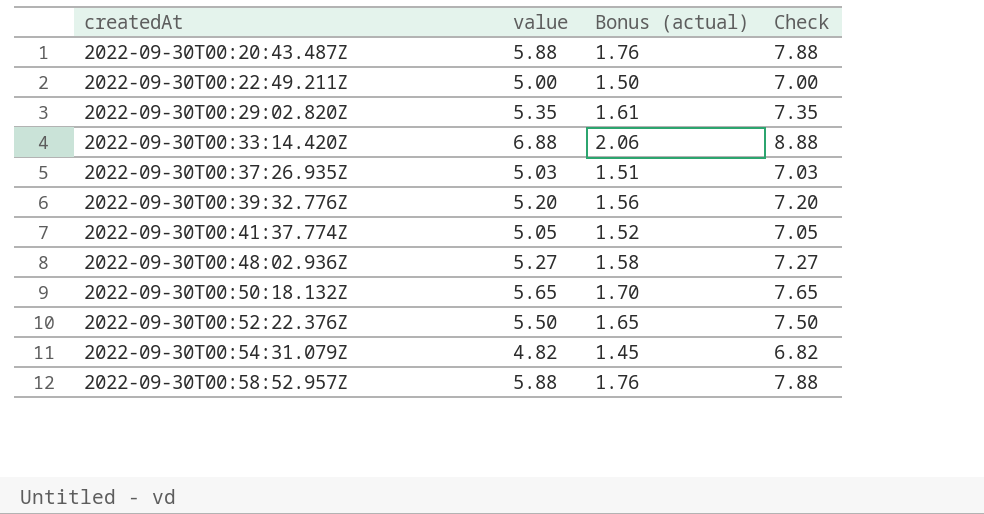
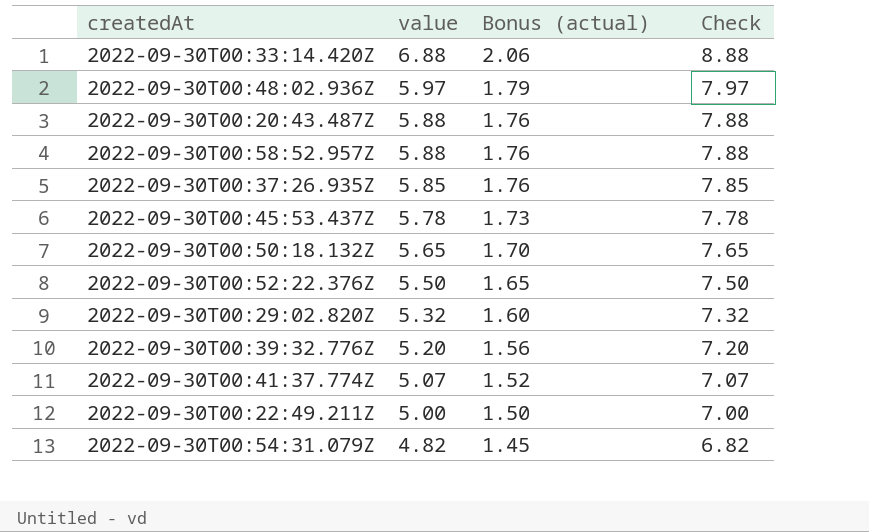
row order: createdAt ascending -> value descending
2022-09-30T00:48:02.936Z | value: 5.27 -> 5.97
2022-09-30T00:48:02.936Z | Bonus (actual): 1.58 -> 1.79
2022-09-30T00:48:02.936Z | Check: 7.27 -> 7.97
2022-09-30T00:37:26.935Z | value: 5.03 -> 5.85
2022-09-30T00:37:26.935Z | Bonus (actual): 1.51 -> 1.76
2022-09-30T00:37:26.935Z | Check: 7.03 -> 7.85
row 2022-09-30T00:45:53.437Z: none -> 5.78 | 1.73 | 7.78
2022-09-30T00:29:02.820Z | value: 5.35 -> 5.32
2022-09-30T00:29:02.820Z | Bonus (actual): 1.61 -> 1.60
2022-09-30T00:29:02.820Z | Check: 7.35 -> 7.32
2022-09-30T00:41:37.774Z | value: 5.05 -> 5.07
2022-09-30T00:41:37.774Z | Check: 7.05 -> 7.07

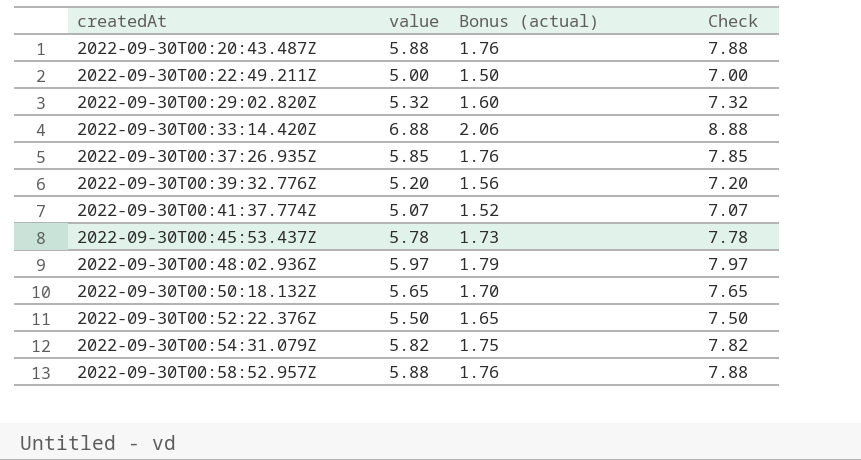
row order: value descending -> createdAt ascending
2022-09-30T00:54:31.079Z | value: 4.82 -> 5.82
2022-09-30T00:54:31.079Z | Bonus (actual): 1.45 -> 1.75
2022-09-30T00:54:31.079Z | Check: 6.82 -> 7.82

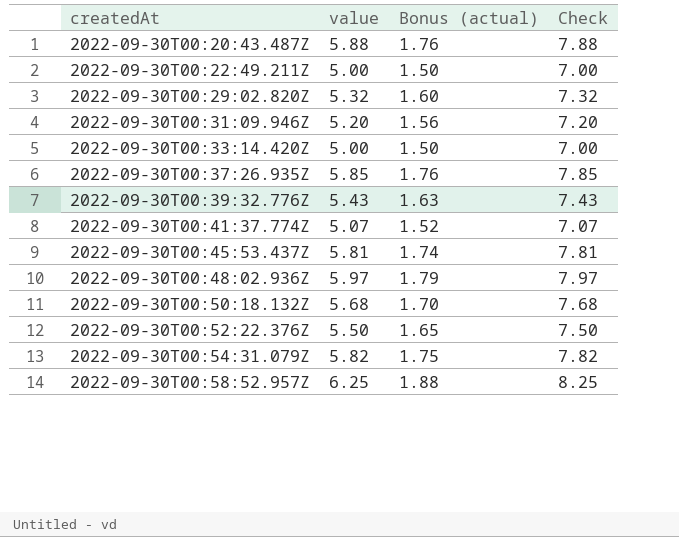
row 2022-09-30T00:31:09.946Z: none -> 5.20 | 1.56 | 7.20
2022-09-30T00:33:14.420Z | value: 6.88 -> 5.00
2022-09-30T00:33:14.420Z | Bonus (actual): 2.06 -> 1.50
2022-09-30T00:33:14.420Z | Check: 8.88 -> 7.00
2022-09-30T00:39:32.776Z | value: 5.20 -> 5.43
2022-09-30T00:39:32.776Z | Bonus (actual): 1.56 -> 1.63
2022-09-30T00:39:32.776Z | Check: 7.20 -> 7.43
2022-09-30T00:45:53.437Z | value: 5.78 -> 5.81
2022-09-30T00:45:53.437Z | Bonus (actual): 1.73 -> 1.74
2022-09-30T00:45:53.437Z | Check: 7.78 -> 7.81
2022-09-30T00:50:18.132Z | value: 5.65 -> 5.68
2022-09-30T00:50:18.132Z | Check: 7.65 -> 7.68
2022-09-30T00:58:52.957Z | value: 5.88 -> 6.25
2022-09-30T00:58:52.957Z | Bonus (actual): 1.76 -> 1.88
2022-09-30T00:58:52.957Z | Check: 7.88 -> 8.25

